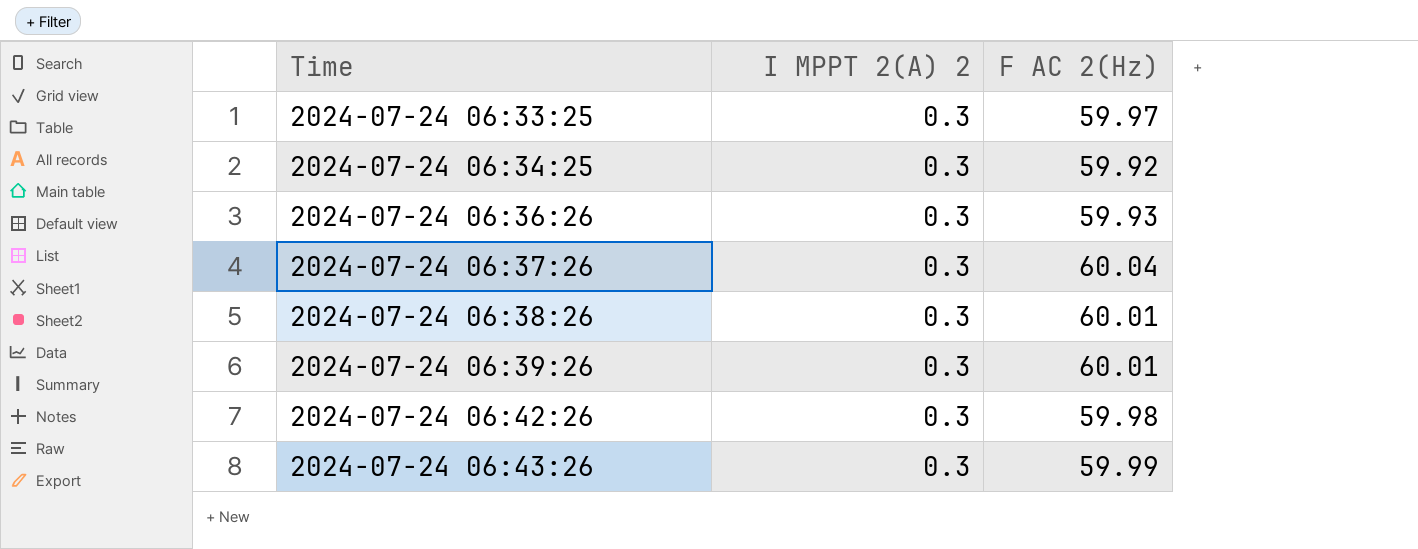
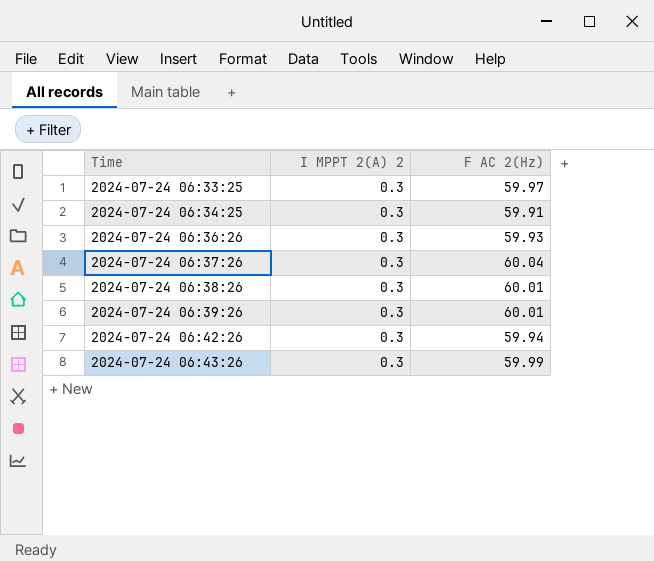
2024-07-24 06:34:25 | F AC 2(Hz): 59.92 -> 59.91
2024-07-24 06:42:26 | F AC 2(Hz): 59.98 -> 59.94

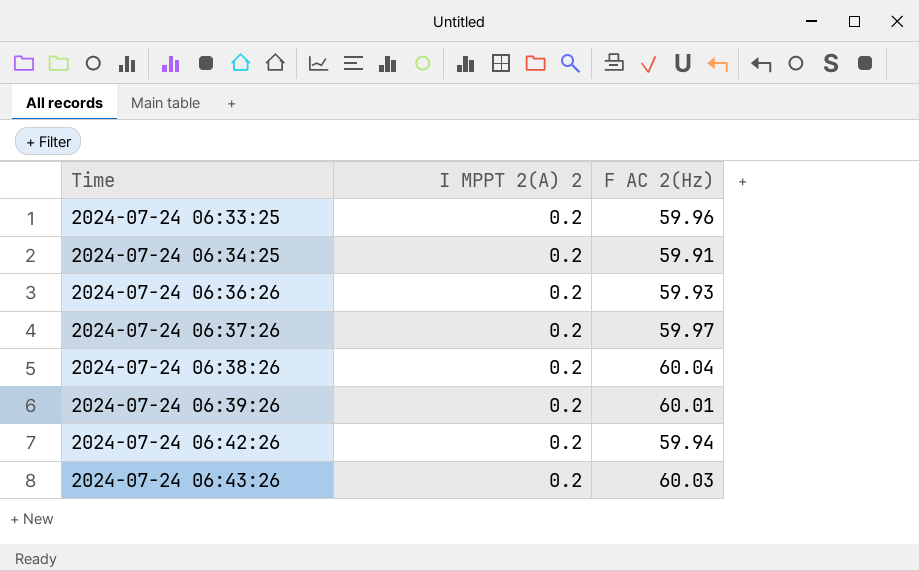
2024-07-24 06:33:25 | I MPPT 2(A) 2: 0.3 -> 0.2
2024-07-24 06:33:25 | F AC 2(Hz): 59.97 -> 59.96
2024-07-24 06:34:25 | I MPPT 2(A) 2: 0.3 -> 0.2
2024-07-24 06:36:26 | I MPPT 2(A) 2: 0.3 -> 0.2
2024-07-24 06:37:26 | I MPPT 2(A) 2: 0.3 -> 0.2
2024-07-24 06:37:26 | F AC 2(Hz): 60.04 -> 59.97
2024-07-24 06:38:26 | I MPPT 2(A) 2: 0.3 -> 0.2
2024-07-24 06:38:26 | F AC 2(Hz): 60.01 -> 60.04
2024-07-24 06:39:26 | I MPPT 2(A) 2: 0.3 -> 0.2
2024-07-24 06:42:26 | I MPPT 2(A) 2: 0.3 -> 0.2
2024-07-24 06:43:26 | I MPPT 2(A) 2: 0.3 -> 0.2
2024-07-24 06:43:26 | F AC 2(Hz): 59.99 -> 60.03

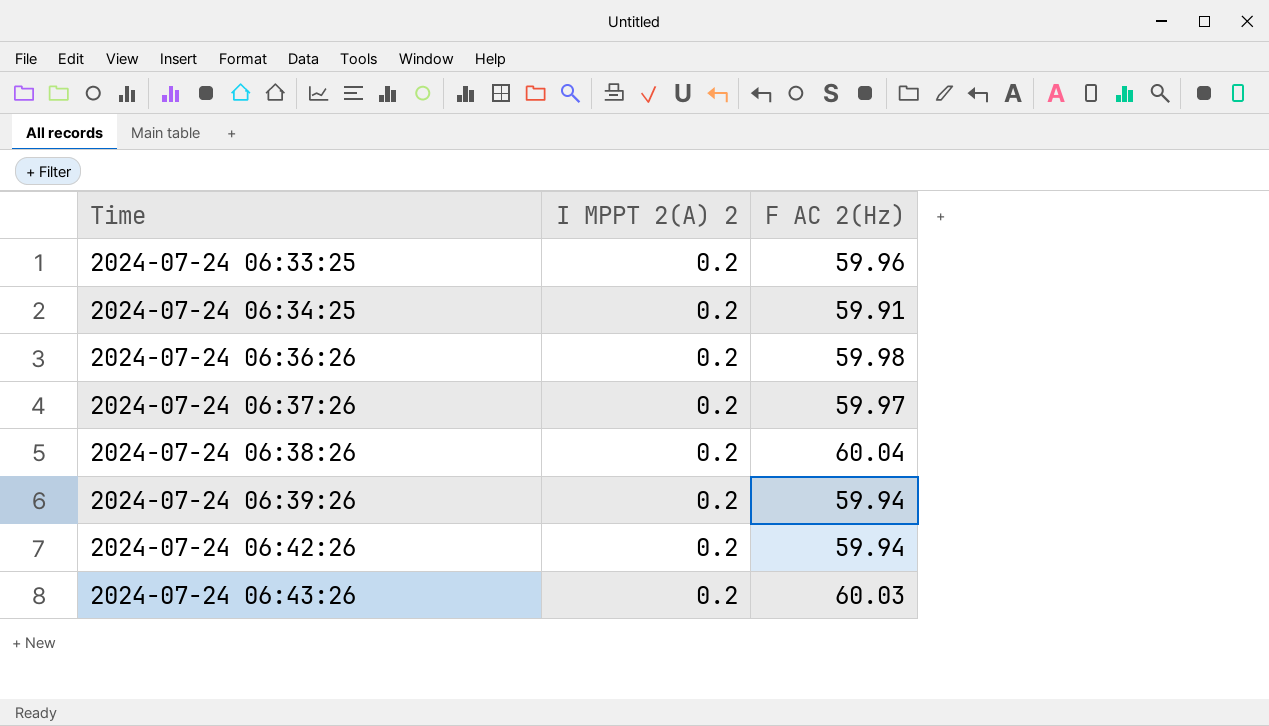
2024-07-24 06:36:26 | F AC 2(Hz): 59.93 -> 59.98
2024-07-24 06:39:26 | F AC 2(Hz): 60.01 -> 59.94

